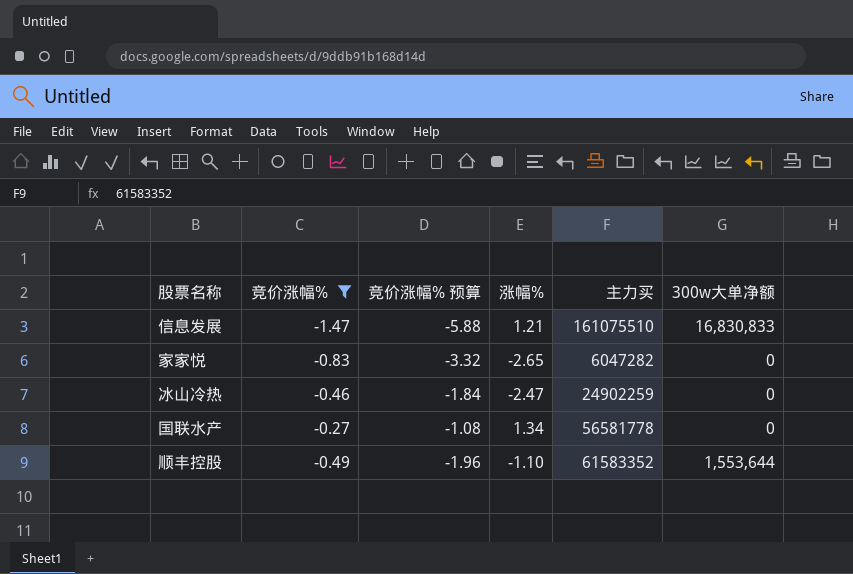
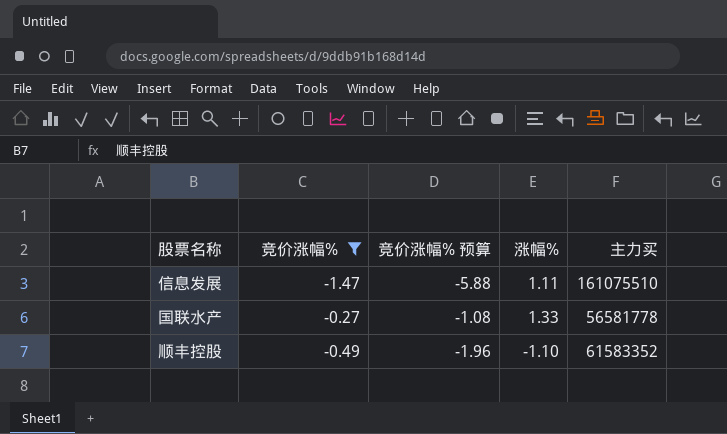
column 300w大单净额 | position: 6 -> none
row 家家悦: -0.83 | -3.32 | -2.65 | 6047282 | 0 -> none
row 冰山冷热: -0.46 | -1.84 | -2.47 | 24902259 | 0 -> none
信息发展 | 涨幅%: 1.21 -> 1.11
国联水产 | 涨幅%: 1.34 -> 1.33

